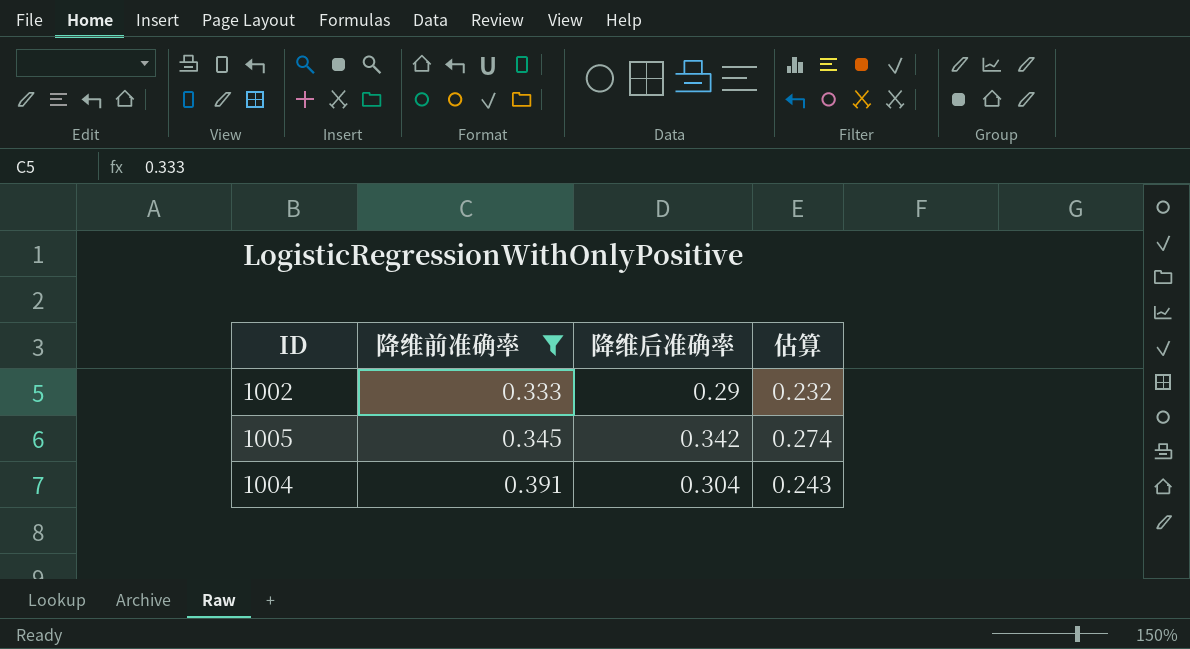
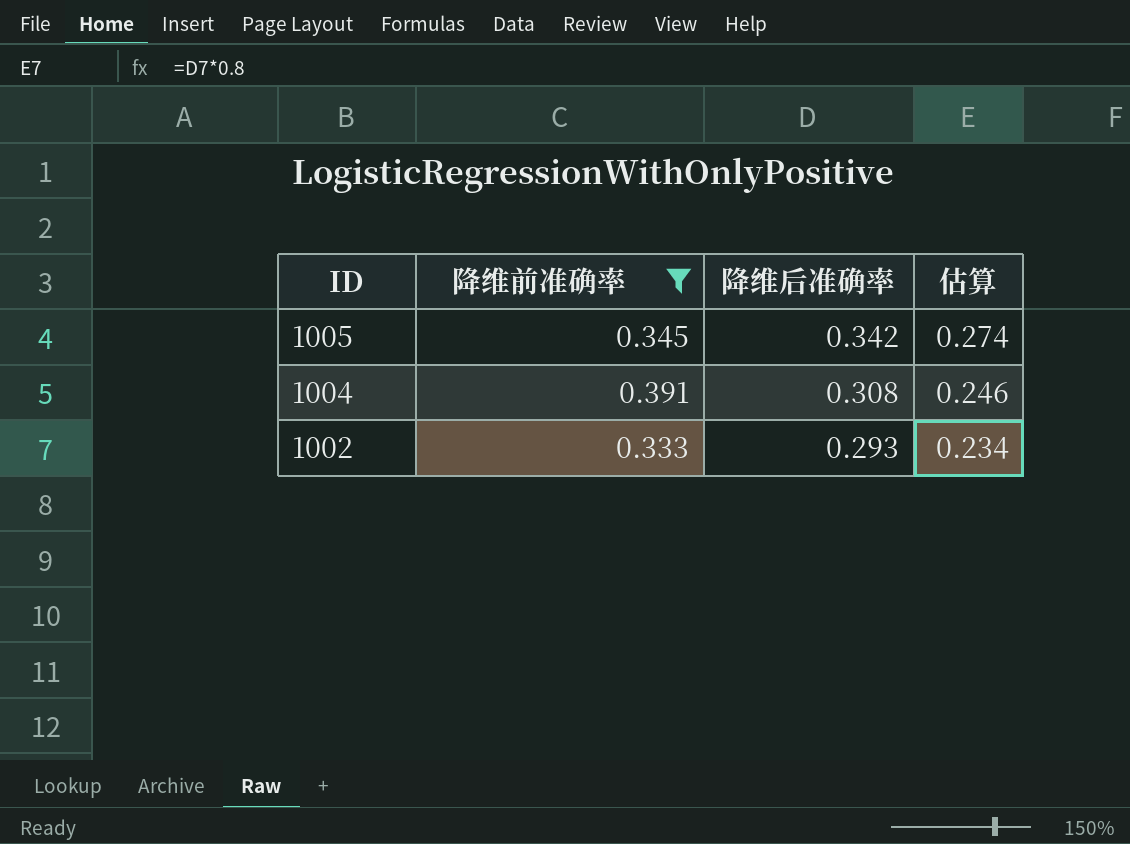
row order: 降维前准确率 ascending -> ID descending
1004 | 降维后准确率: 0.304 -> 0.308
1004 | 估算: 0.243 -> 0.246
1002 | 降维后准确率: 0.29 -> 0.293
1002 | 估算: 0.232 -> 0.234

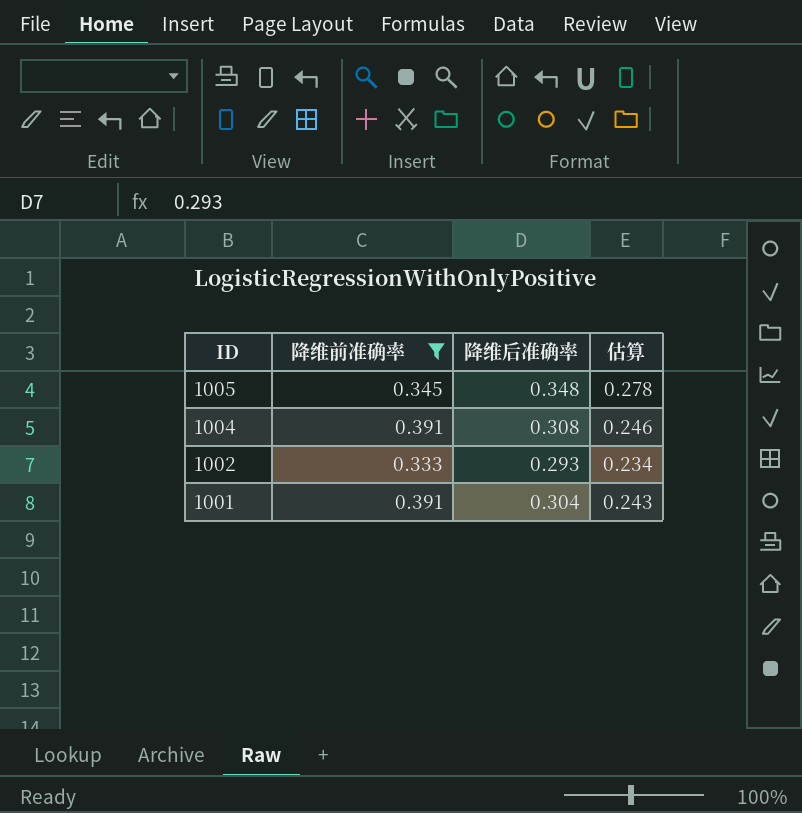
1005 | 降维后准确率: 0.342 -> 0.348
1005 | 估算: 0.274 -> 0.278
row 1001: none -> 0.391 | 0.304 | 0.243

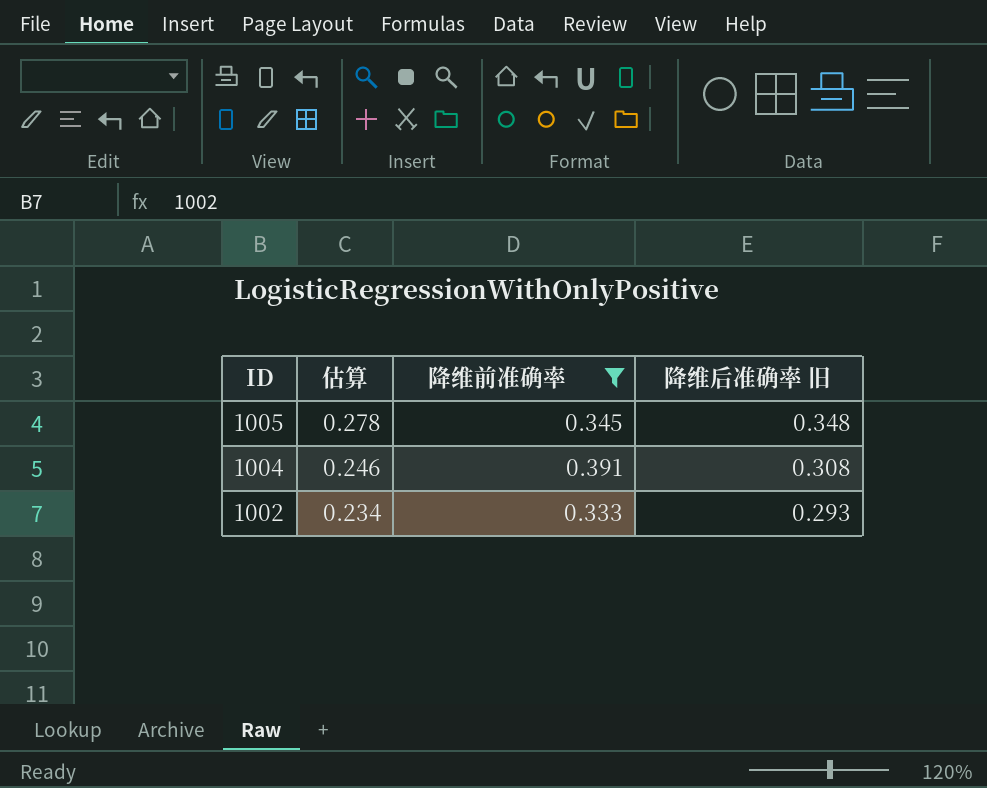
column 估算 | position: 4 -> 2
column name: 降维后准确率 -> 降维后准确率 旧
row 1001: 0.391 | 0.304 | 0.243 -> none

